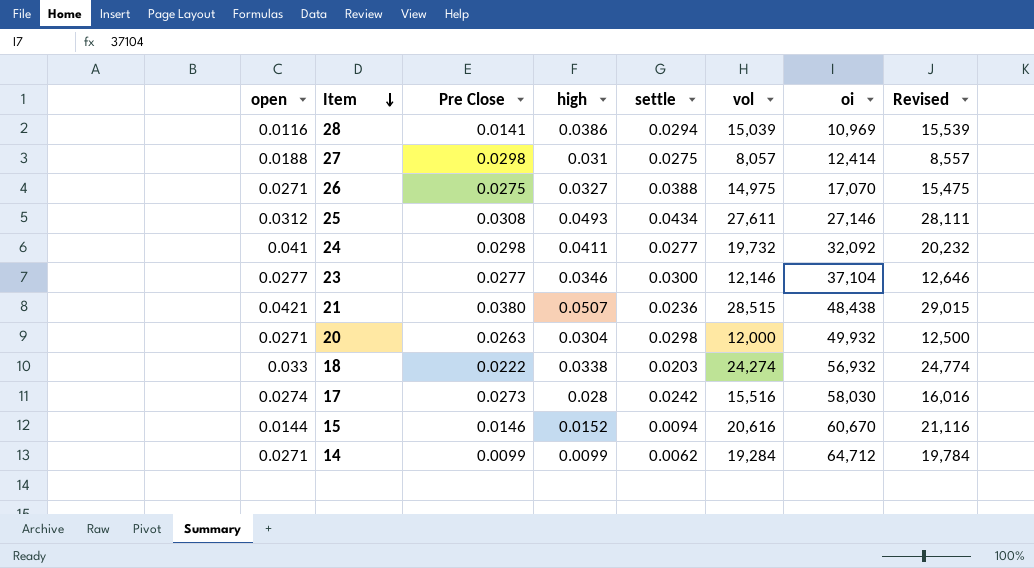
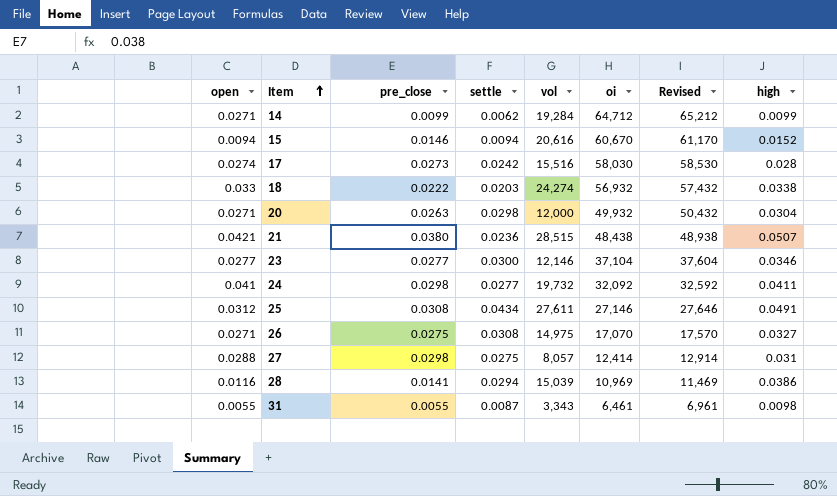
row order: Item descending -> Item ascending
column name: Pre Close -> pre_close
column Revised | formula: [vol] + 500 -> [oi] + 500
column high | position: 4 -> 8
15 | open: 0.0144 -> 0.0094
25 | high: 0.0493 -> 0.0491
26 | settle: 0.0388 -> 0.0308
27 | open: 0.0188 -> 0.0288
row 31: none -> 0.0055 | 0.0055 | 0.0087 | 3,343 | 6,461 | 6,961 | 0.0098

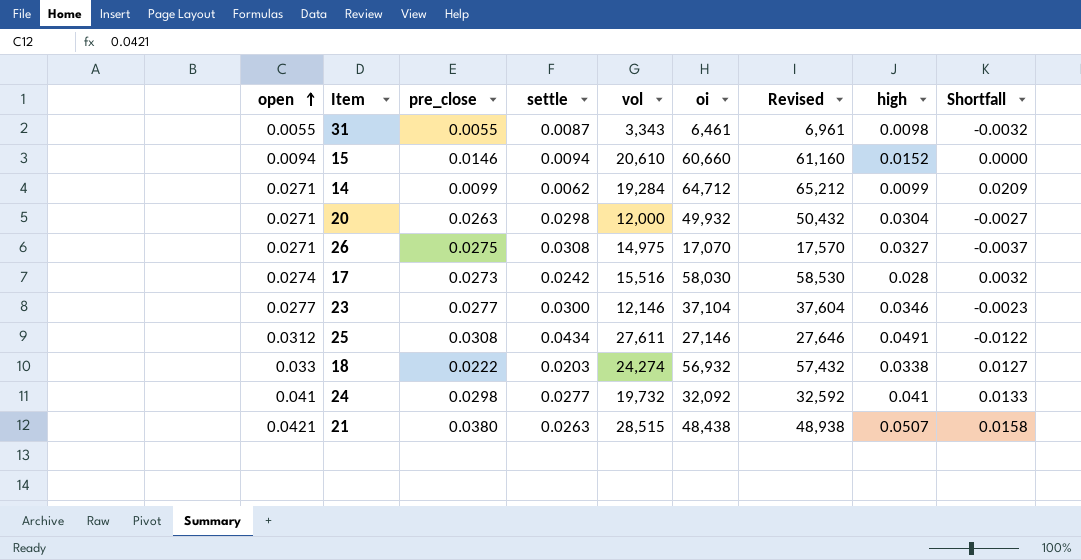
row order: Item ascending -> open ascending
column Shortfall | formula: none -> [open] - [settle]
row 27: 0.0288 | 0.0298 | 0.0275 | 8,057 | 12,414 | 12,914 | 0.031 -> none
row 28: 0.0116 | 0.0141 | 0.0294 | 15,039 | 10,969 | 11,469 | 0.0386 -> none
15 | vol: 20,616 -> 20,610
15 | oi: 60,670 -> 60,660
15 | Revised: 61,170 -> 61,160
24 | high: 0.0411 -> 0.041
21 | settle: 0.0236 -> 0.0263

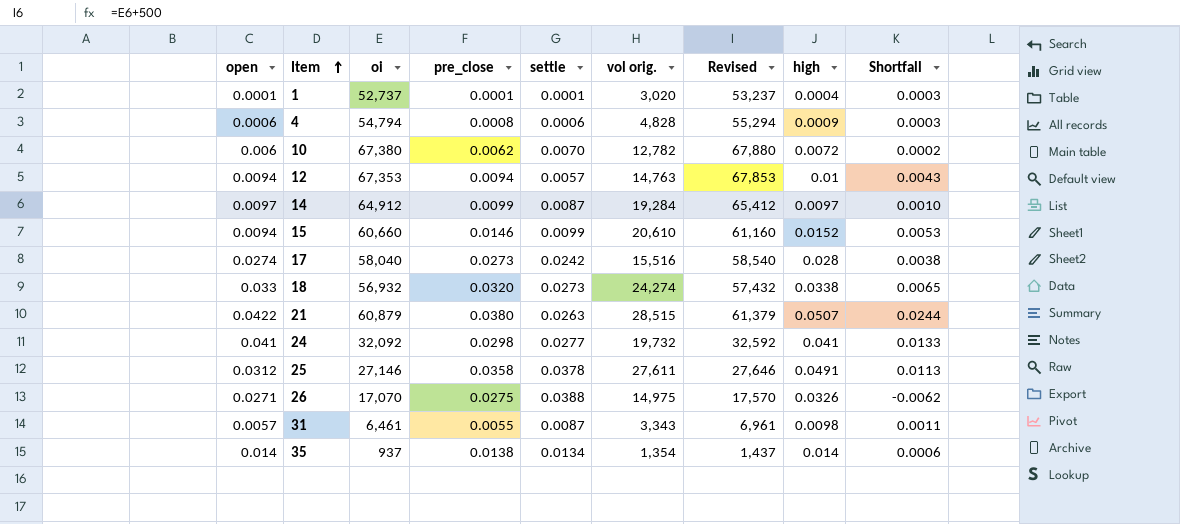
row order: open ascending -> Item ascending
column oi | position: 6 -> 3
column name: vol -> vol orig.
column Shortfall | formula: [open] - [settle] -> [high] - [settle]
row 20: 0.0271 | 0.0263 | 0.0298 | 12,000 | 49,932 | 50,432 | 0.0304 | -0.0027 -> none
row 23: 0.0277 | 0.0277 | 0.0300 | 12,146 | 37,104 | 37,604 | 0.0346 | -0.0023 -> none
row 1: none -> 0.0001 | 52,737 | 0.0001 | 0.0001 | 3,020 | 53,237 | 0.0004 | 0.0003
row 4: none -> 0.0006 | 54,794 | 0.0008 | 0.0006 | 4,828 | 55,294 | 0.0009 | 0.0003
row 10: none -> 0.006 | 67,380 | 0.0062 | 0.0070 | 12,782 | 67,880 | 0.0072 | 0.0002
row 12: none -> 0.0094 | 67,353 | 0.0094 | 0.0057 | 14,763 | 67,853 | 0.01 | 0.0043
14 | open: 0.0271 -> 0.0097
14 | oi: 64,712 -> 64,912
14 | settle: 0.0062 -> 0.0087
14 | Revised: 65,212 -> 65,412
14 | high: 0.0099 -> 0.0097
15 | settle: 0.0094 -> 0.0099
17 | oi: 58,030 -> 58,040
17 | Revised: 58,530 -> 58,540
18 | pre_close: 0.0222 -> 0.0320
18 | settle: 0.0203 -> 0.0273
21 | open: 0.0421 -> 0.0422
21 | oi: 48,438 -> 60,879
21 | Revised: 48,938 -> 61,379
25 | pre_close: 0.0308 -> 0.0358
25 | settle: 0.0434 -> 0.0378
26 | settle: 0.0308 -> 0.0388
26 | high: 0.0327 -> 0.0326
31 | open: 0.0055 -> 0.0057
row 35: none -> 0.014 | 937 | 0.0138 | 0.0134 | 1,354 | 1,437 | 0.014 | 0.0006

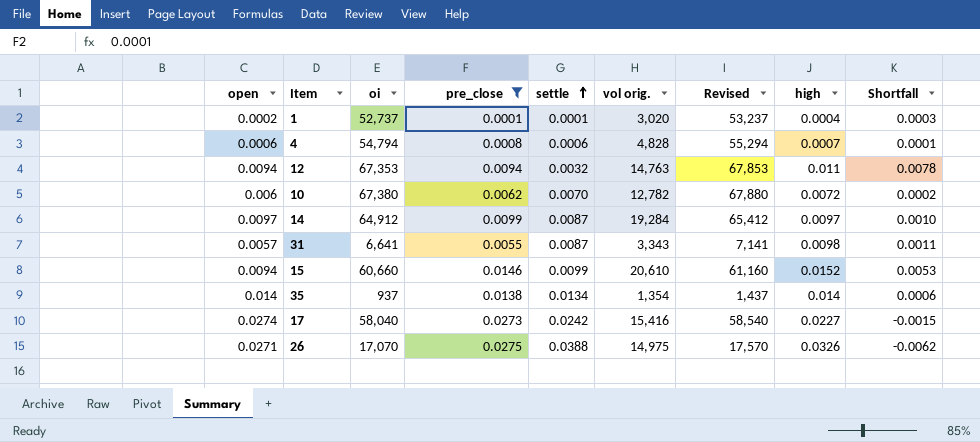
filter: none -> pre_close <= 0.0275
row order: Item ascending -> settle ascending
1 | open: 0.0001 -> 0.0002
4 | high: 0.0009 -> 0.0007
4 | Shortfall: 0.0003 -> 0.0001
12 | settle: 0.0057 -> 0.0032
12 | high: 0.01 -> 0.011
12 | Shortfall: 0.0043 -> 0.0078
31 | oi: 6,461 -> 6,641
31 | Revised: 6,961 -> 7,141
17 | vol orig.: 15,516 -> 15,416
17 | high: 0.028 -> 0.0227
17 | Shortfall: 0.0038 -> -0.0015

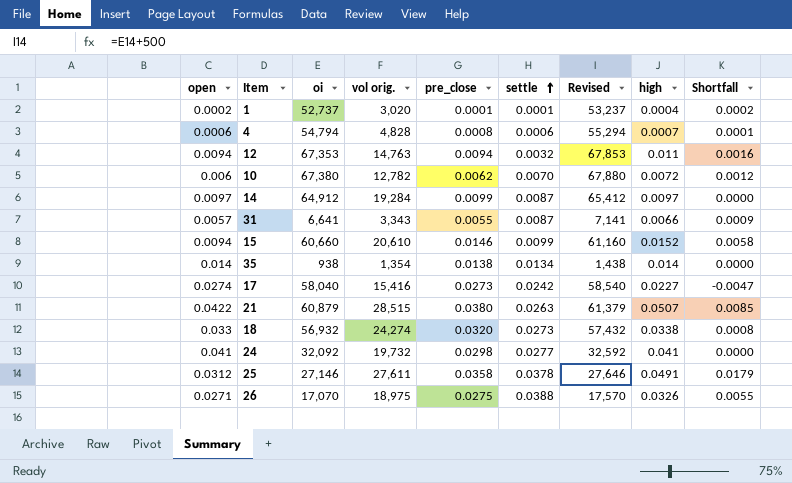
filter: pre_close <= 0.0275 -> none
column vol orig. | position: 6 -> 4
column Shortfall | formula: [high] - [settle] -> [high] - [open]
31 | high: 0.0098 -> 0.0066
35 | oi: 937 -> 938
35 | Revised: 1,437 -> 1,438
26 | vol orig.: 14,975 -> 18,975

